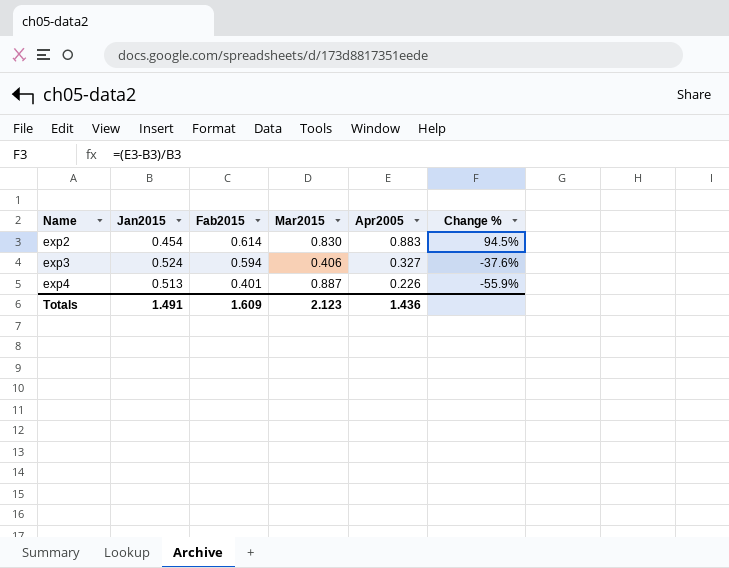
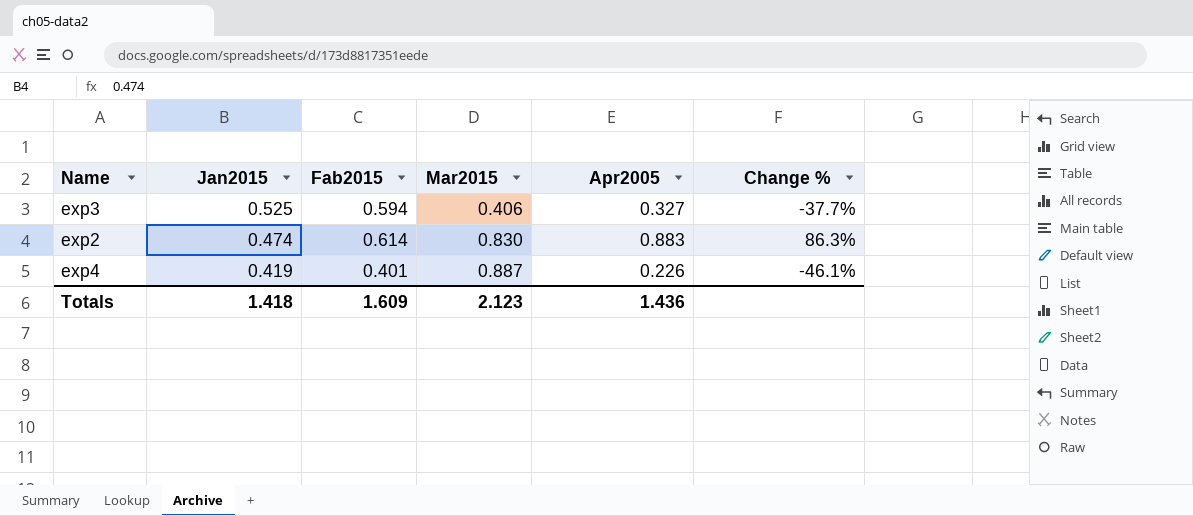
row order: Name ascending -> Jan2015 descending
exp3 | Jan2015: 0.524 -> 0.525
exp3 | Change %: -37.6% -> -37.7%
exp2 | Jan2015: 0.454 -> 0.474
exp2 | Change %: 94.5% -> 86.3%
exp4 | Jan2015: 0.513 -> 0.419
exp4 | Change %: -55.9% -> -46.1%
Totals | Jan2015: 1.491 -> 1.418

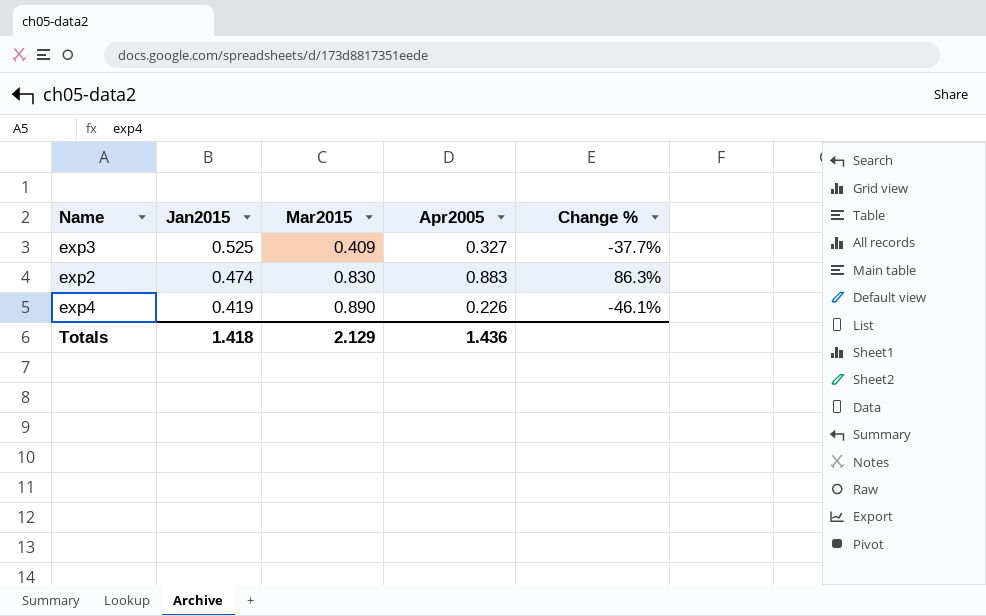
column Fab2015 | position: 3 -> none
exp3 | Mar2015: 0.406 -> 0.409
exp4 | Mar2015: 0.887 -> 0.890
Totals | Mar2015: 2.123 -> 2.129

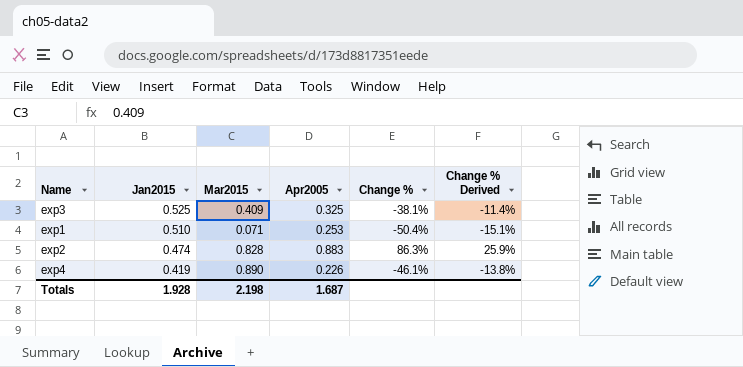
column Change % Derived | formula: none -> [Change %] * 0.3
exp3 | Apr2005: 0.327 -> 0.325
exp3 | Change %: -37.7% -> -38.1%
row exp1: none -> 0.510 | 0.071 | 0.253 | -50.4% | -15.1%
exp2 | Mar2015: 0.830 -> 0.828
Totals | Jan2015: 1.418 -> 1.928
Totals | Mar2015: 2.129 -> 2.198
Totals | Apr2005: 1.436 -> 1.687

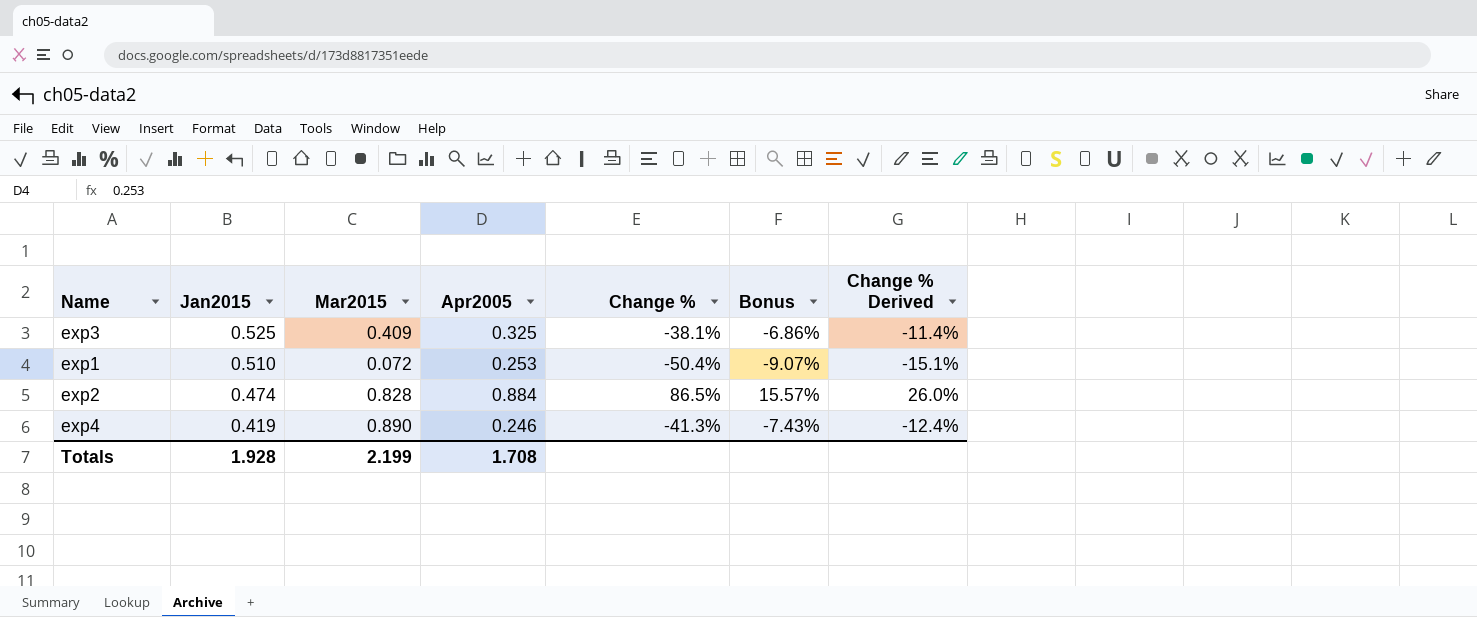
column Bonus | formula: none -> [Change %] * 0.18
exp1 | Mar2015: 0.071 -> 0.072
exp2 | Apr2005: 0.883 -> 0.884
exp2 | Change %: 86.3% -> 86.5%
exp2 | Change % Derived: 25.9% -> 26.0%
exp4 | Apr2005: 0.226 -> 0.246
exp4 | Change %: -46.1% -> -41.3%
exp4 | Change % Derived: -13.8% -> -12.4%
Totals | Mar2015: 2.198 -> 2.199
Totals | Apr2005: 1.687 -> 1.708

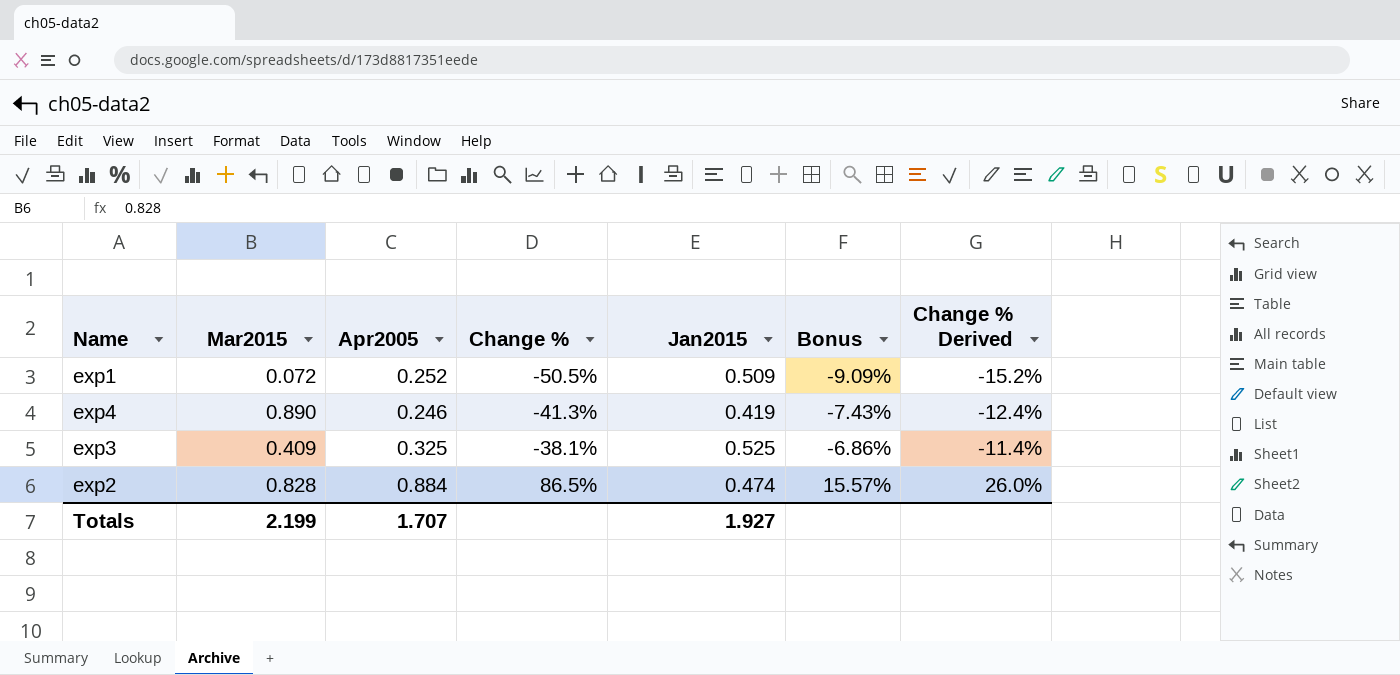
row order: Jan2015 descending -> Change % ascending
column Jan2015 | position: 2 -> 5
exp1 | Apr2005: 0.253 -> 0.252
exp1 | Change %: -50.4% -> -50.5%
exp1 | Jan2015: 0.510 -> 0.509
exp1 | Bonus: -9.07% -> -9.09%
exp1 | Change % Derived: -15.1% -> -15.2%
Totals | Apr2005: 1.708 -> 1.707
Totals | Jan2015: 1.928 -> 1.927

